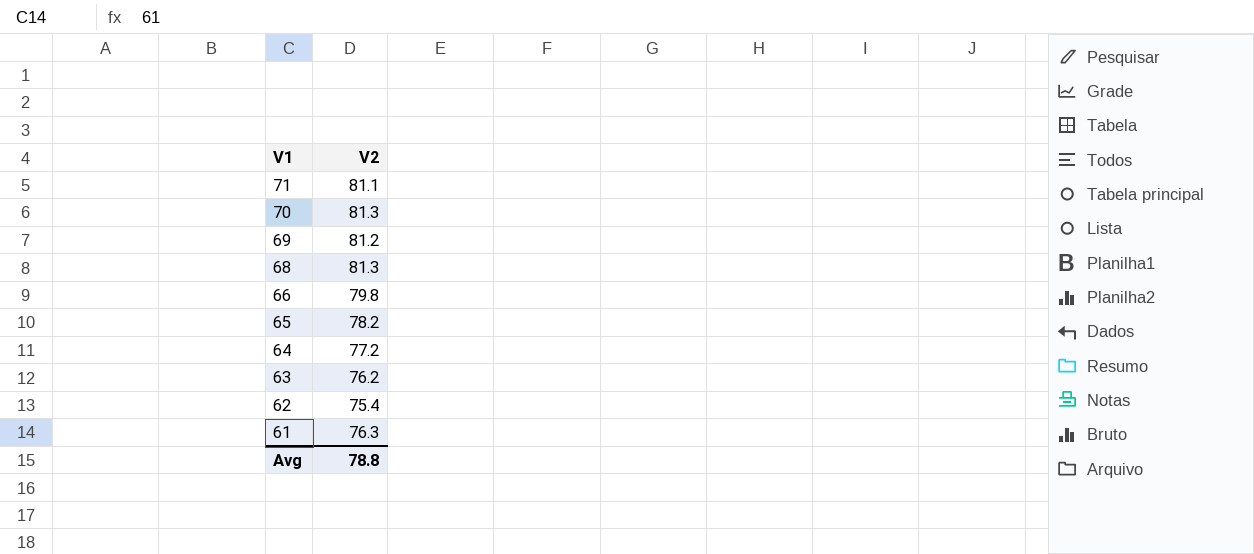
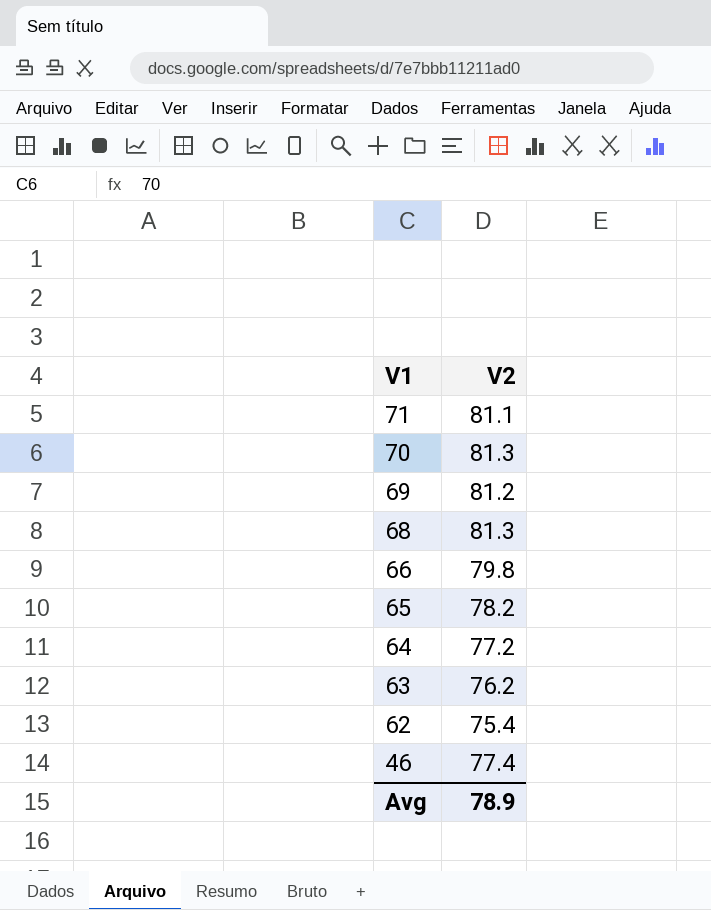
row 61: 76.3 -> none
row 46: none -> 77.4
Avg | V2: 78.8 -> 78.9

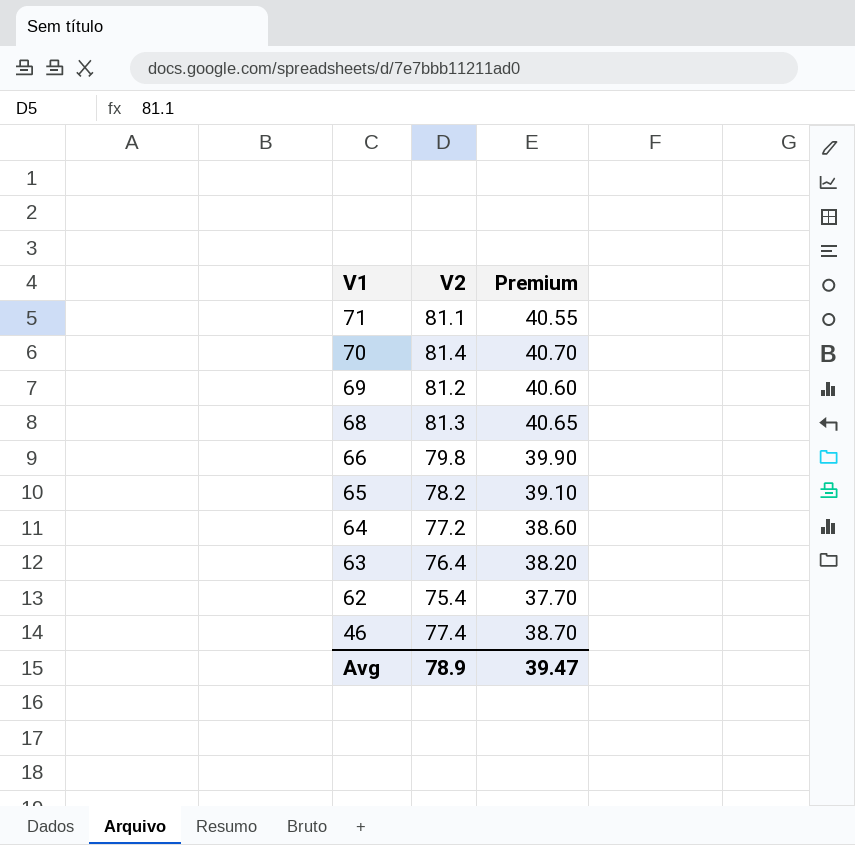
column Premium | formula: none -> [V2] * 0.5
70 | V2: 81.3 -> 81.4
63 | V2: 76.2 -> 76.4

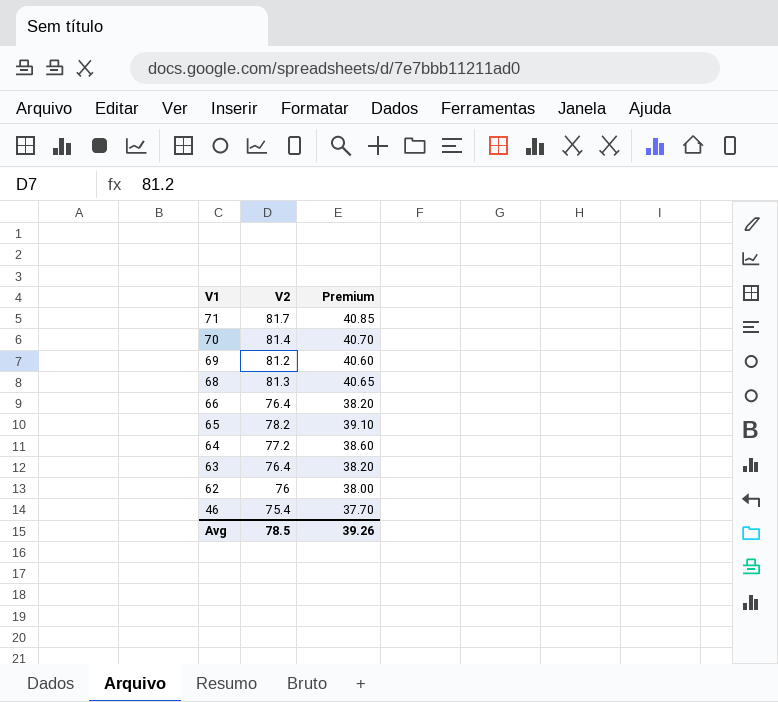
71 | V2: 81.1 -> 81.7
71 | Premium: 40.55 -> 40.85
66 | V2: 79.8 -> 76.4
66 | Premium: 39.90 -> 38.20
62 | V2: 75.4 -> 76
62 | Premium: 37.70 -> 38.00
46 | V2: 77.4 -> 75.4
46 | Premium: 38.70 -> 37.70
Avg | V2: 78.9 -> 78.5
Avg | Premium: 39.47 -> 39.26

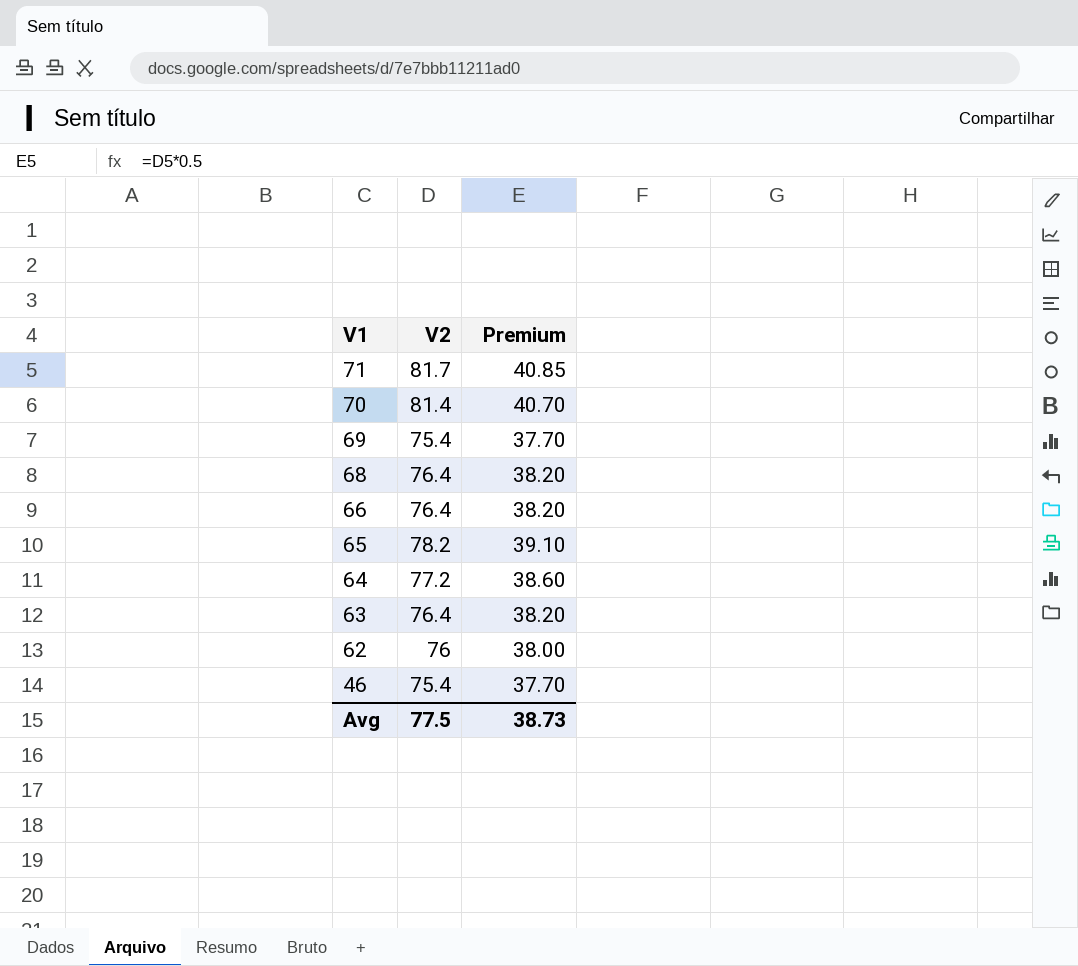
69 | V2: 81.2 -> 75.4
69 | Premium: 40.60 -> 37.70
68 | V2: 81.3 -> 76.4
68 | Premium: 40.65 -> 38.20
Avg | V2: 78.5 -> 77.5
Avg | Premium: 39.26 -> 38.73

